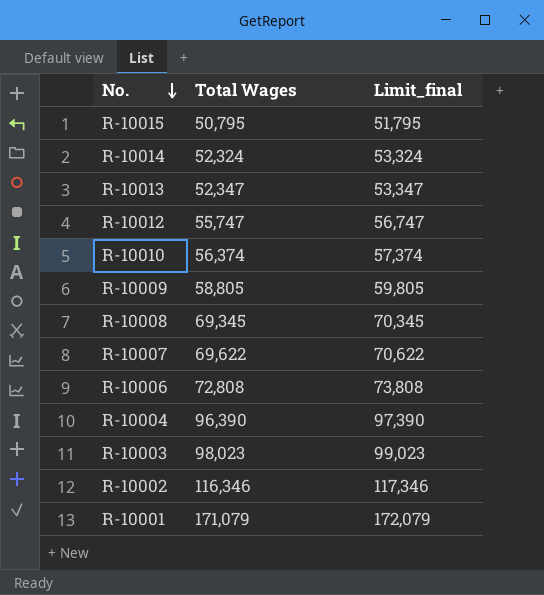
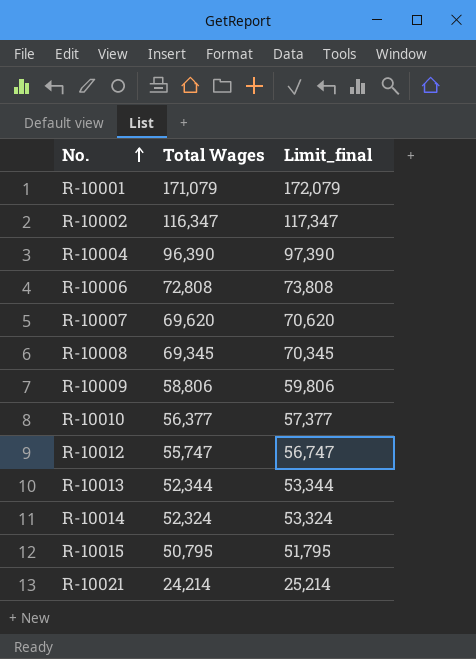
row order: No. descending -> No. ascending
row R-10003: 98,023 | 99,023 -> none
R-10002 | Total Wages: 116,346 -> 116,347
R-10002 | Limit_final: 117,346 -> 117,347
R-10007 | Total Wages: 69,622 -> 69,620
R-10007 | Limit_final: 70,622 -> 70,620
R-10009 | Total Wages: 58,805 -> 58,806
R-10009 | Limit_final: 59,805 -> 59,806
R-10010 | Total Wages: 56,374 -> 56,377
R-10010 | Limit_final: 57,374 -> 57,377
R-10013 | Total Wages: 52,347 -> 52,344
R-10013 | Limit_final: 53,347 -> 53,344
row R-10021: none -> 24,214 | 25,214

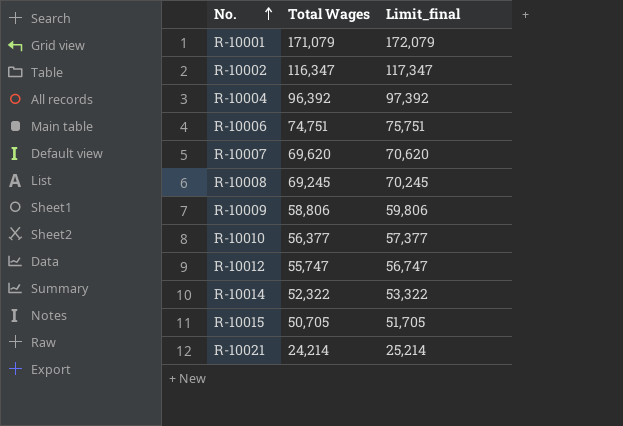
row R-10013: 52,344 | 53,344 -> none
R-10004 | Total Wages: 96,390 -> 96,392
R-10004 | Limit_final: 97,390 -> 97,392
R-10006 | Total Wages: 72,808 -> 74,751
R-10006 | Limit_final: 73,808 -> 75,751
R-10008 | Total Wages: 69,345 -> 69,245
R-10008 | Limit_final: 70,345 -> 70,245
R-10014 | Total Wages: 52,324 -> 52,322
R-10014 | Limit_final: 53,324 -> 53,322
R-10015 | Total Wages: 50,795 -> 50,705
R-10015 | Limit_final: 51,795 -> 51,705

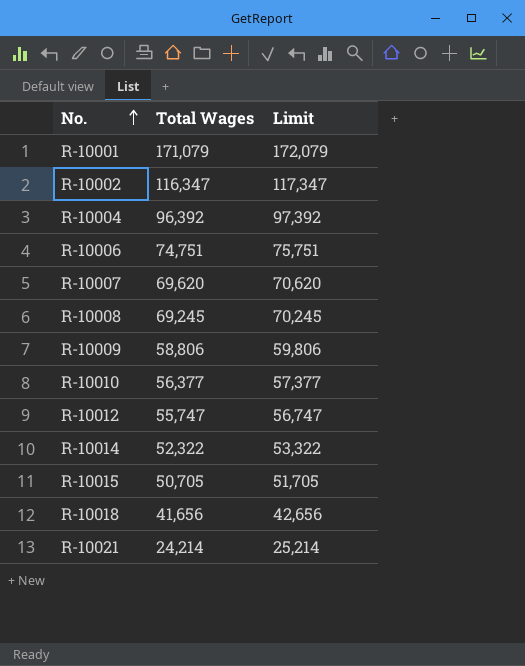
column name: Limit_final -> Limit
row R-10018: none -> 41,656 | 42,656

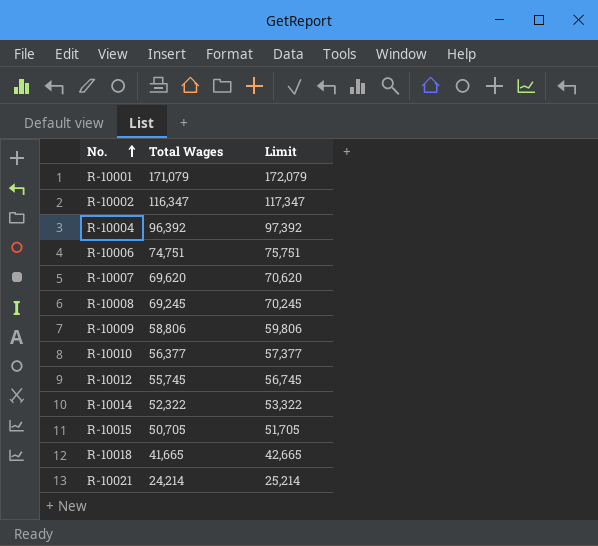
R-10012 | Total Wages: 55,747 -> 55,745
R-10012 | Limit: 56,747 -> 56,745
R-10018 | Total Wages: 41,656 -> 41,665
R-10018 | Limit: 42,656 -> 42,665

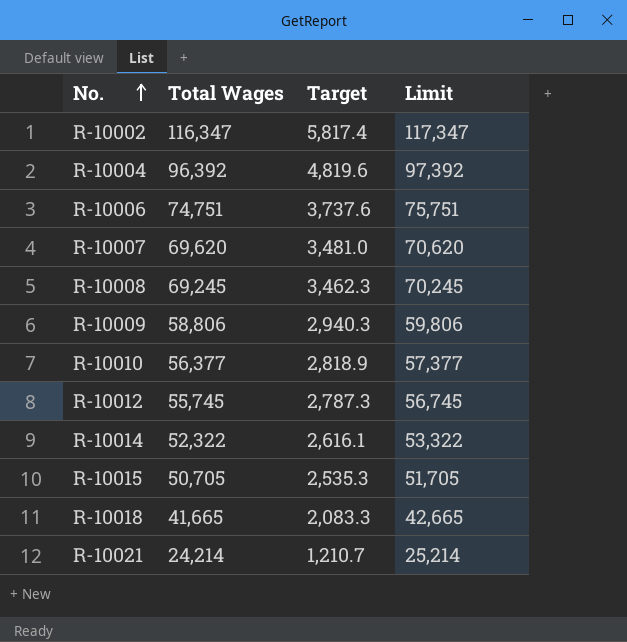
column Target | formula: none -> [Total Wages] * 0.05
row R-10001: 171,079 | 172,079 -> none

